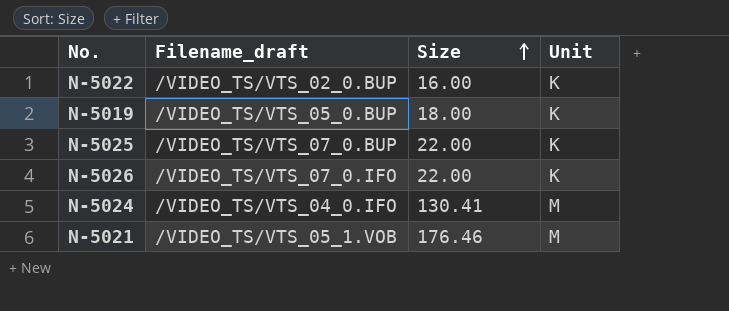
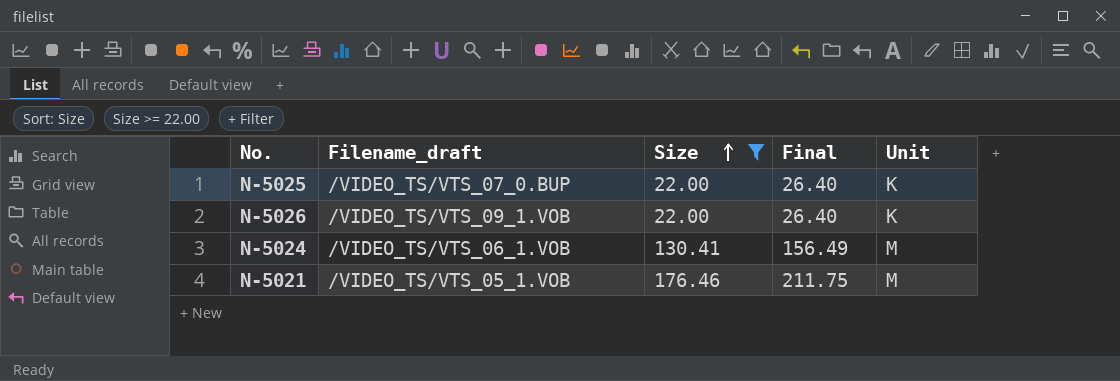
filter: none -> Size >= 22.00
column Final | formula: none -> [Size] * 1.2
N-5026 | Filename_draft: /VIDEO_TS/VTS_07_0.IFO -> /VIDEO_TS/VTS_09_1.VOB
N-5024 | Filename_draft: /VIDEO_TS/VTS_04_0.IFO -> /VIDEO_TS/VTS_06_1.VOB

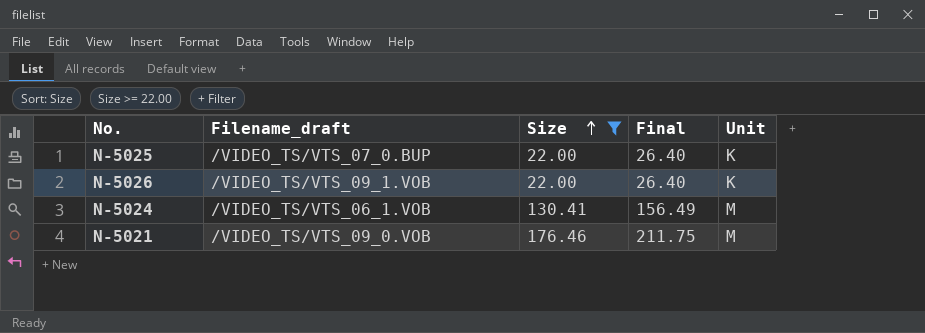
N-5021 | Filename_draft: /VIDEO_TS/VTS_05_1.VOB -> /VIDEO_TS/VTS_09_0.VOB

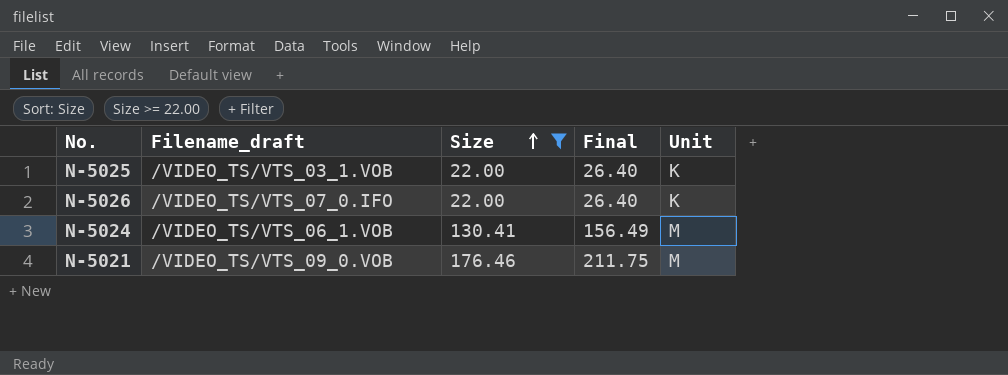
N-5025 | Filename_draft: /VIDEO_TS/VTS_07_0.BUP -> /VIDEO_TS/VTS_03_1.VOB
N-5026 | Filename_draft: /VIDEO_TS/VTS_09_1.VOB -> /VIDEO_TS/VTS_07_0.IFO

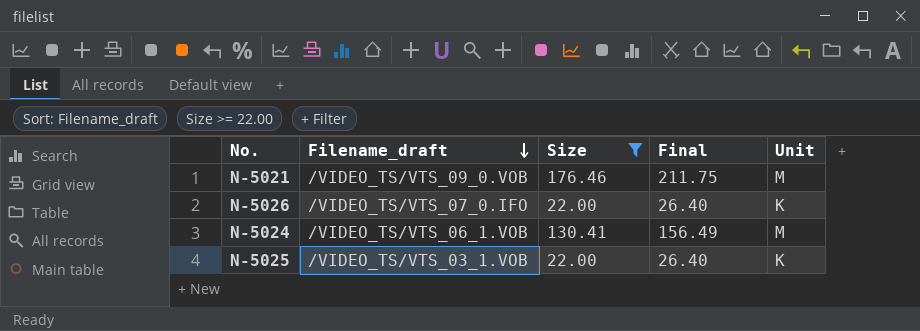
row order: Size ascending -> Filename_draft descending

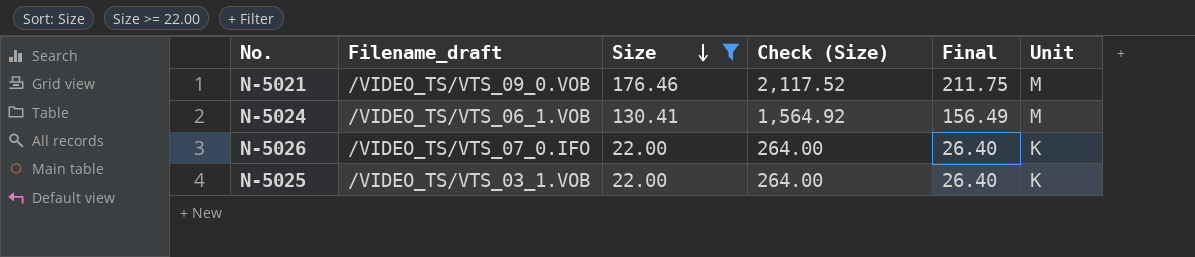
row order: Filename_draft descending -> Size descending
column Check (Size) | formula: none -> [Size] * 12

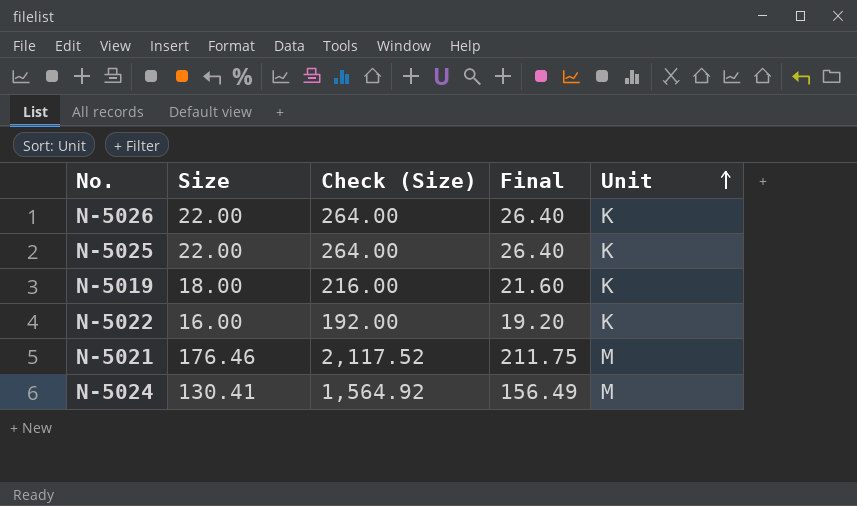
filter: Size >= 22.00 -> none
row order: Size descending -> Unit ascending
column Filename_draft | position: 2 -> none

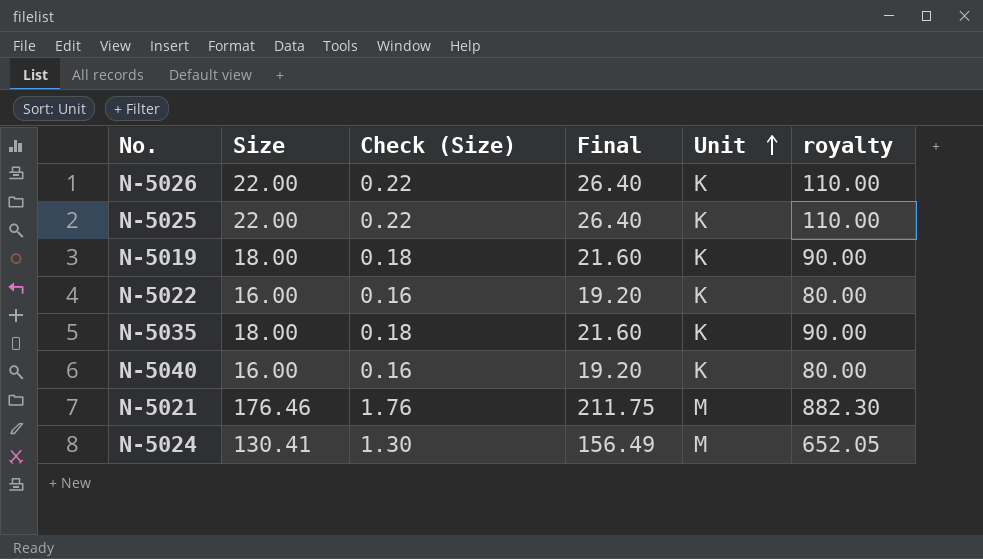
column Check (Size) | formula: [Size] * 12 -> [Size] * 0.01
column royalty | formula: none -> [Size] * 5
row N-5035: none -> 18.00 | 0.18 | 21.60 | K | 90.00
row N-5040: none -> 16.00 | 0.16 | 19.20 | K | 80.00

